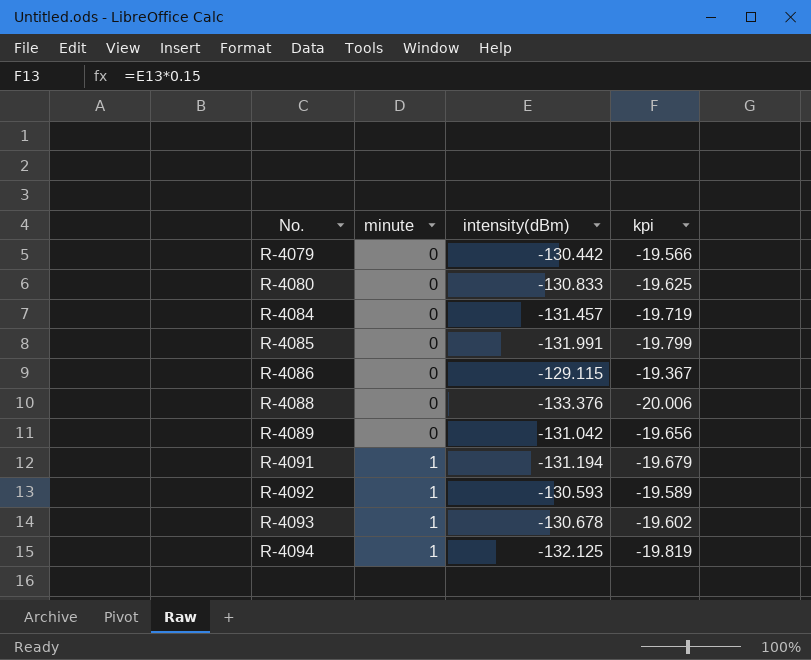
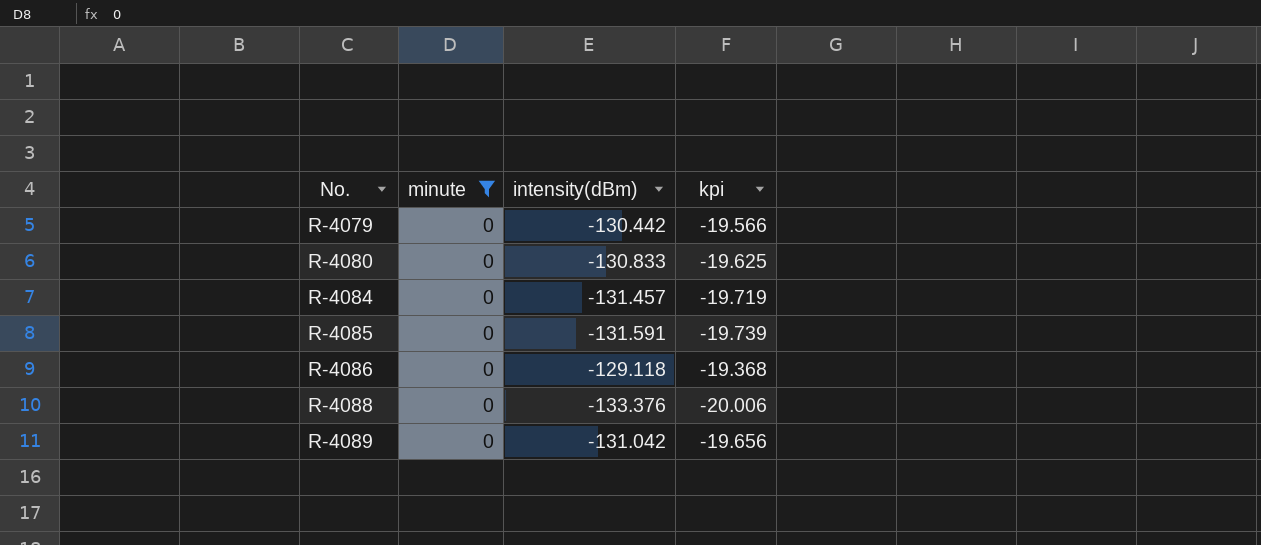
filter: none -> minute = 0
R-4085 | intensity(dBm): -131.991 -> -131.591
R-4085 | kpi: -19.799 -> -19.739
R-4086 | intensity(dBm): -129.115 -> -129.118
R-4086 | kpi: -19.367 -> -19.368

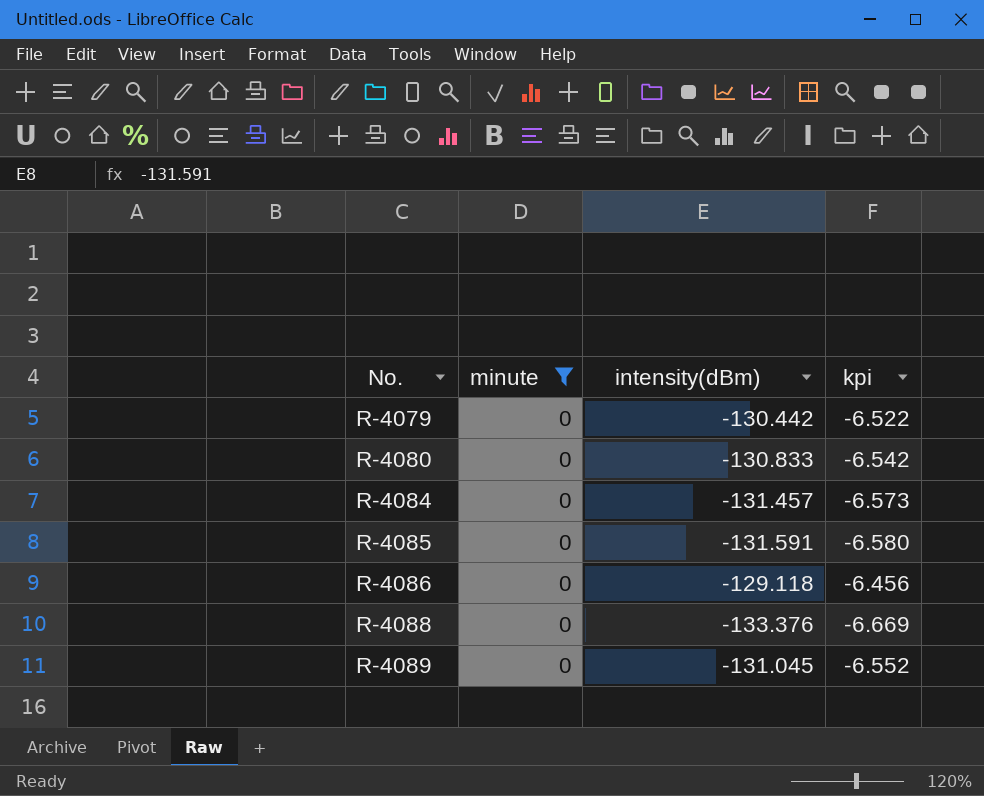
column kpi | formula: [intensity(dBm)] * 0.15 -> [intensity(dBm)] * 0.05
R-4089 | intensity(dBm): -131.042 -> -131.045

